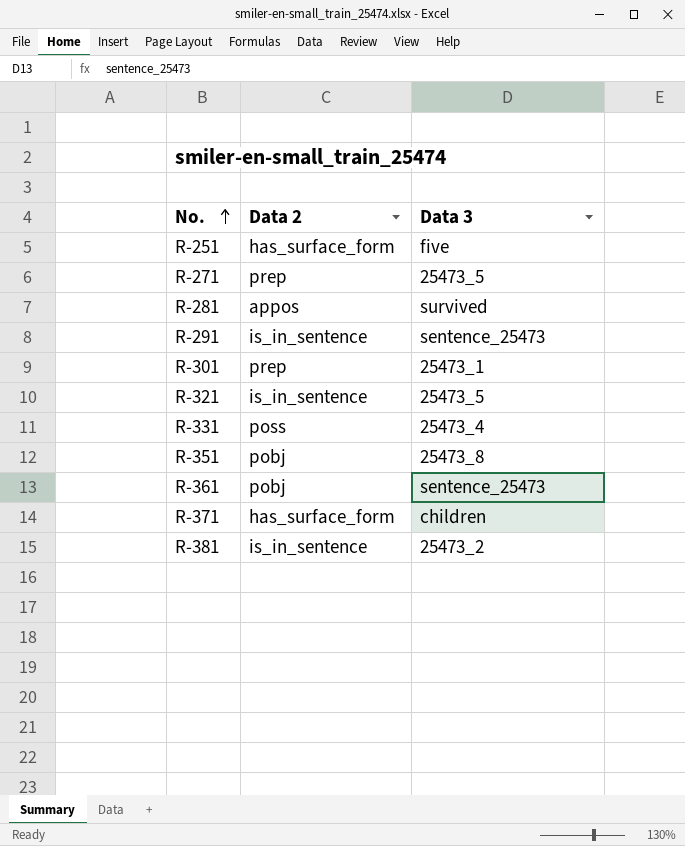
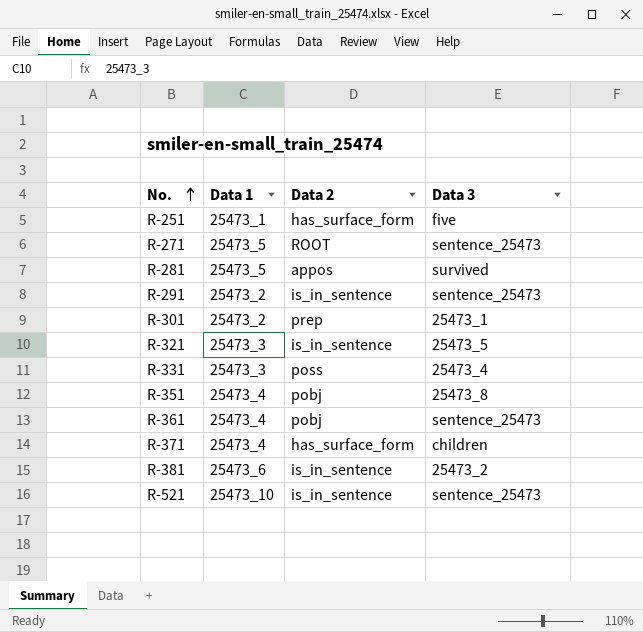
column Data 1 | position: none -> 2
R-271 | Data 2: prep -> ROOT
R-271 | Data 3: 25473_5 -> sentence_25473
row R-521: none -> 25473_10 | is_in_sentence | sentence_25473

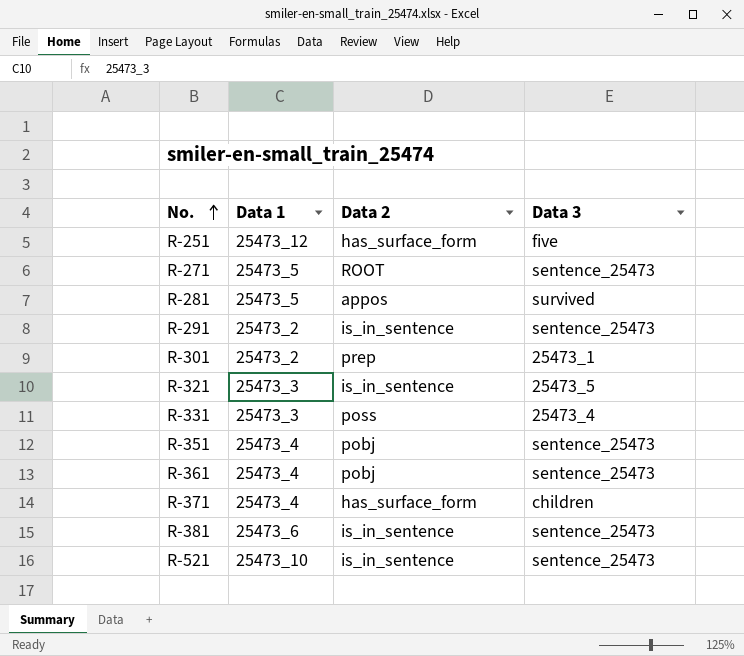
R-251 | Data 1: 25473_1 -> 25473_12
R-351 | Data 3: 25473_8 -> sentence_25473
R-381 | Data 3: 25473_2 -> sentence_25473

